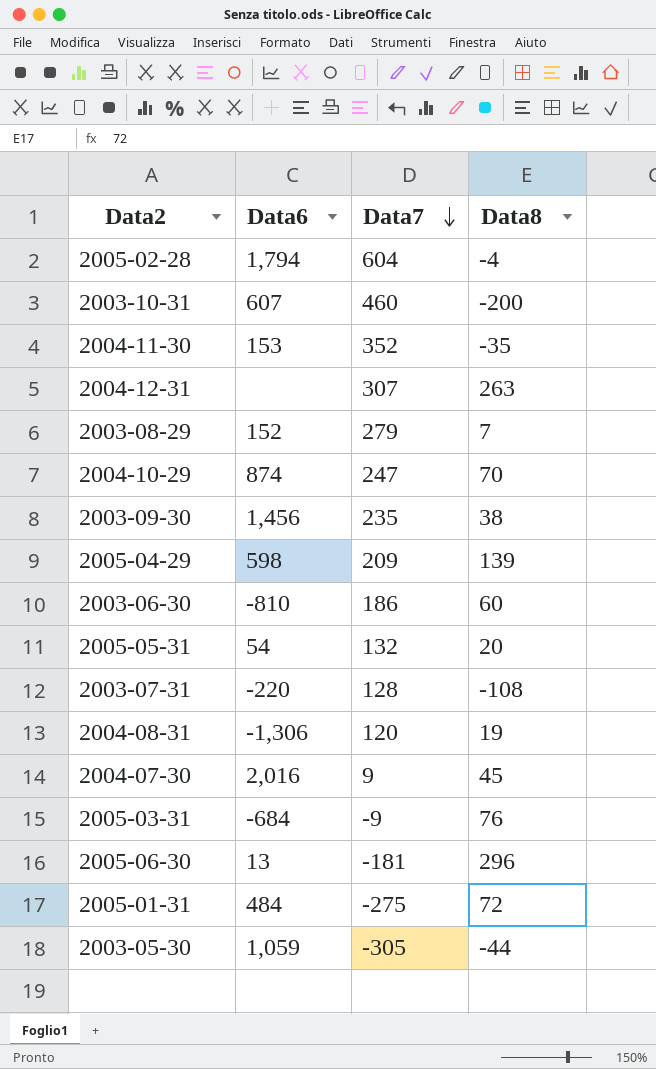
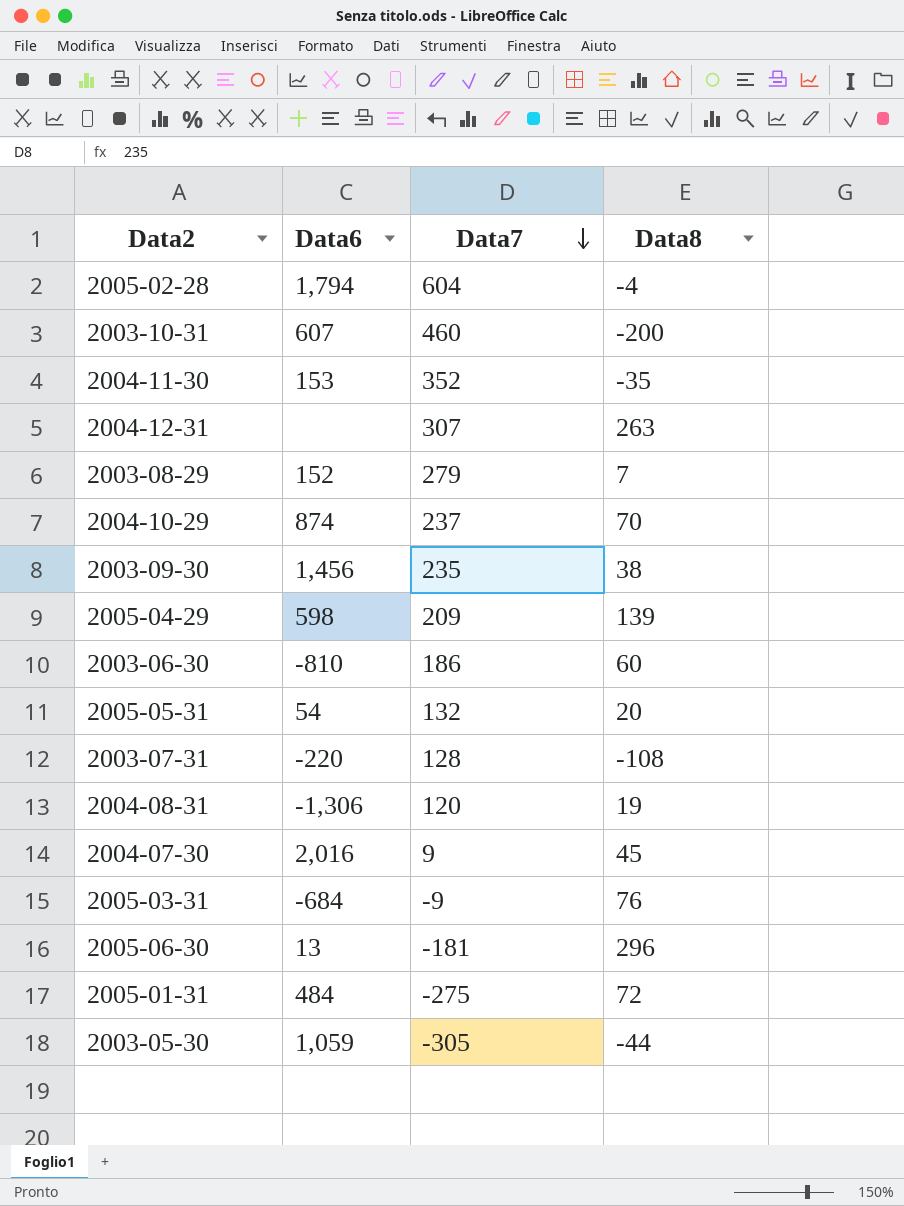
2004-10-29 | Data7: 247 -> 237

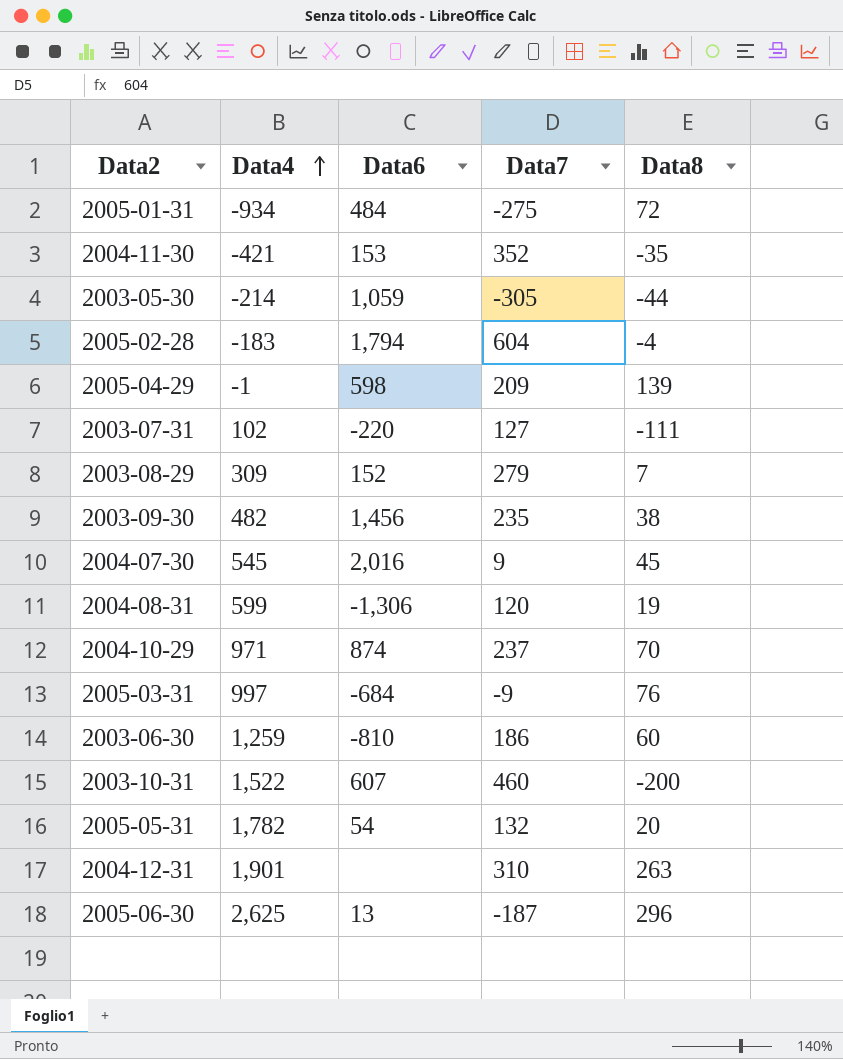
row order: Data7 descending -> Data4 ascending
column Data4 | position: none -> 2
2003-07-31 | Data7: 128 -> 127
2003-07-31 | Data8: -108 -> -111
2004-12-31 | Data7: 307 -> 310
2005-06-30 | Data7: -181 -> -187

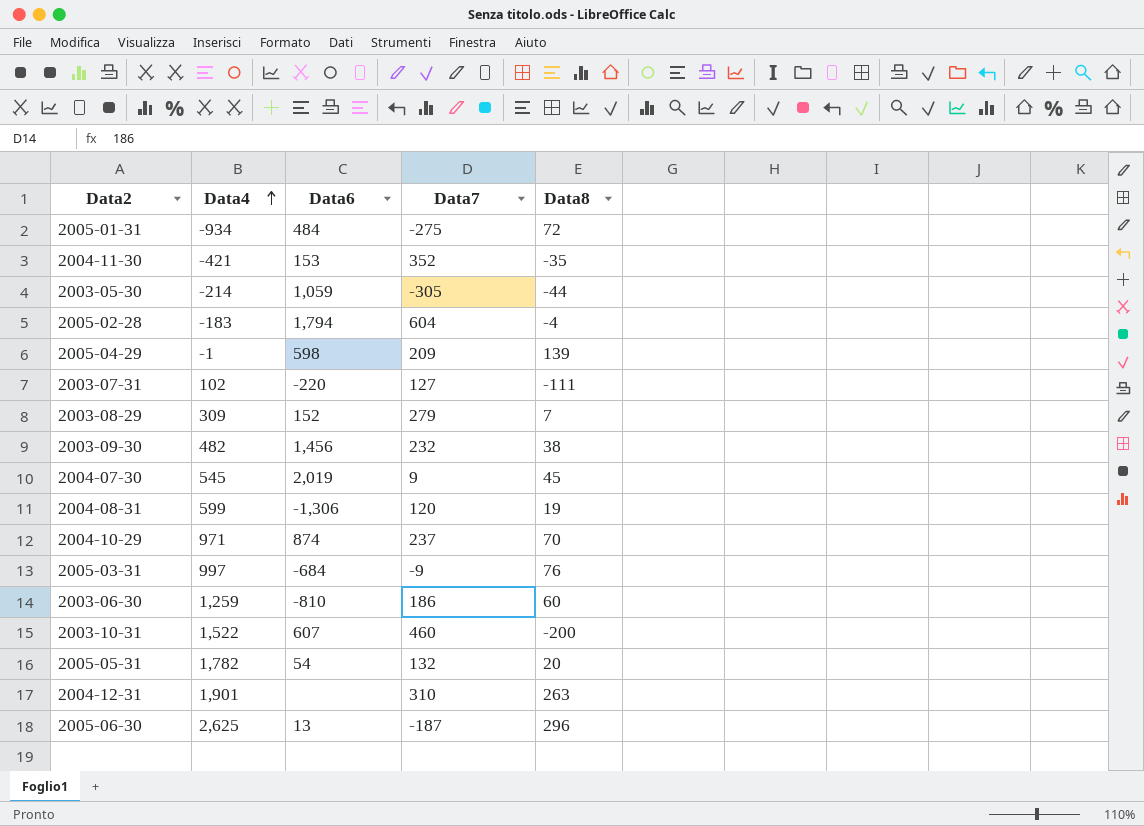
2003-09-30 | Data7: 235 -> 232
2004-07-30 | Data6: 2,016 -> 2,019

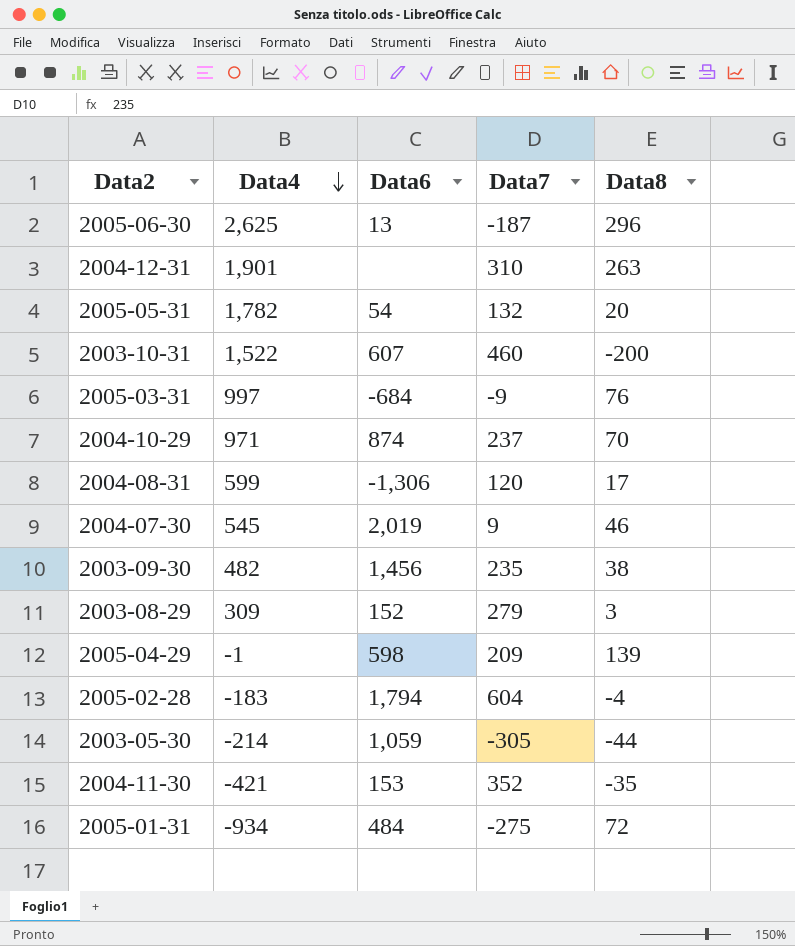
row order: Data4 ascending -> Data4 descending
row 2003-07-31: 102 | -220 | 127 | -111 -> none
row 2003-06-30: 1,259 | -810 | 186 | 60 -> none
2004-08-31 | Data8: 19 -> 17
2004-07-30 | Data8: 45 -> 46
2003-09-30 | Data7: 232 -> 235
2003-08-29 | Data8: 7 -> 3

